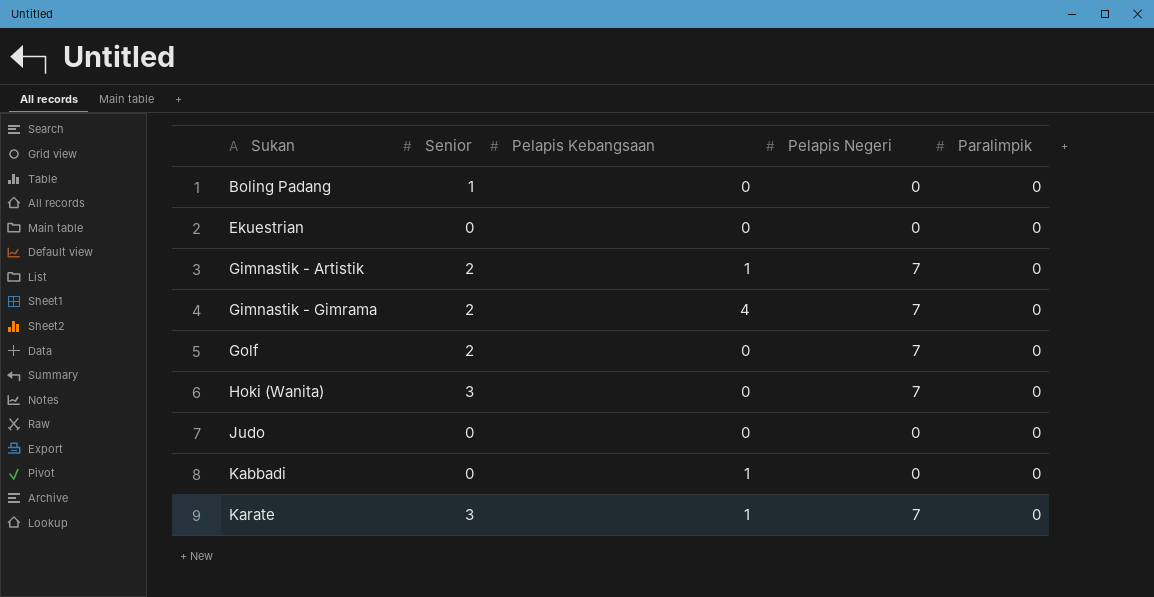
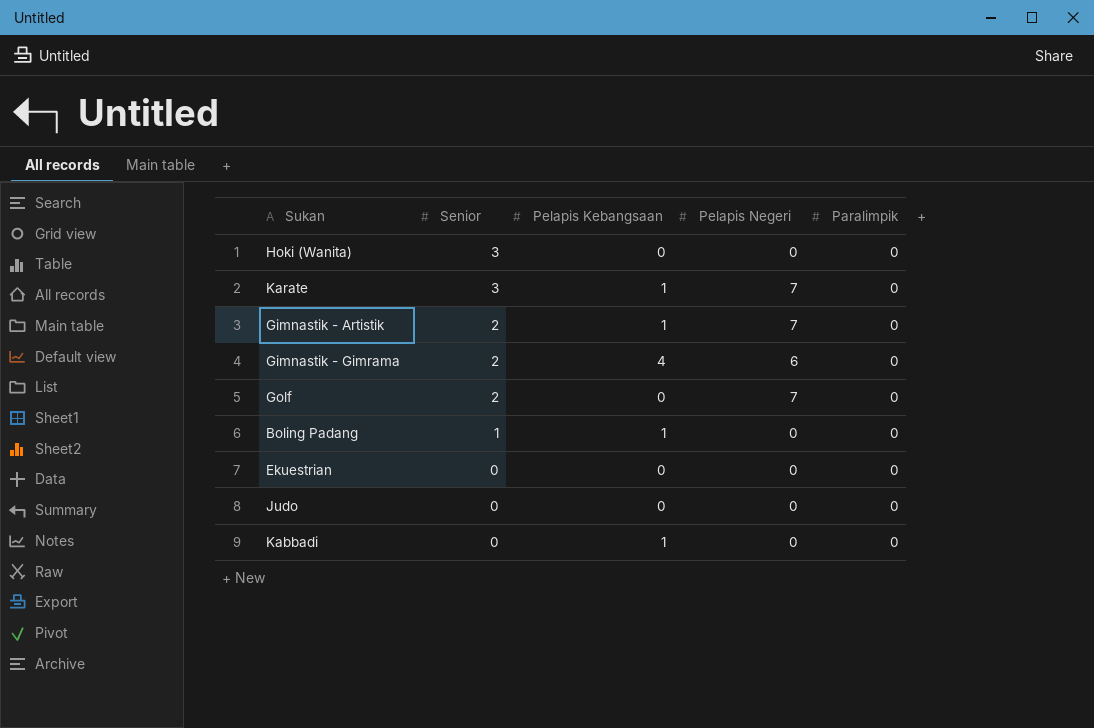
row order: Sukan ascending -> Senior descending
Hoki (Wanita) | Pelapis Negeri: 7 -> 0
Gimnastik - Gimrama | Pelapis Negeri: 7 -> 6
Boling Padang | Pelapis Kebangsaan: 0 -> 1

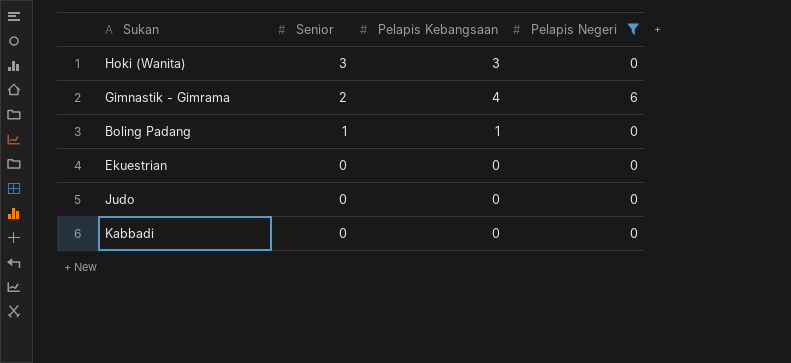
filter: none -> Pelapis Negeri != 7
column Paralimpik | position: 5 -> none
Hoki (Wanita) | Pelapis Kebangsaan: 0 -> 3
Kabbadi | Pelapis Kebangsaan: 1 -> 0

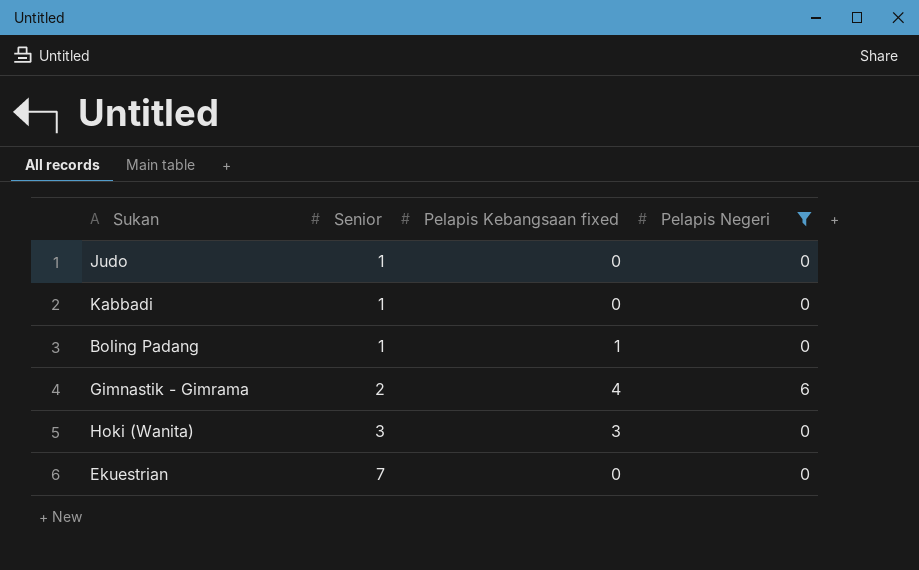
row order: Senior descending -> Senior ascending
column name: Pelapis Kebangsaan -> Pelapis Kebangsaan fixed
Judo | Senior: 0 -> 1
Kabbadi | Senior: 0 -> 1
Ekuestrian | Senior: 0 -> 7

